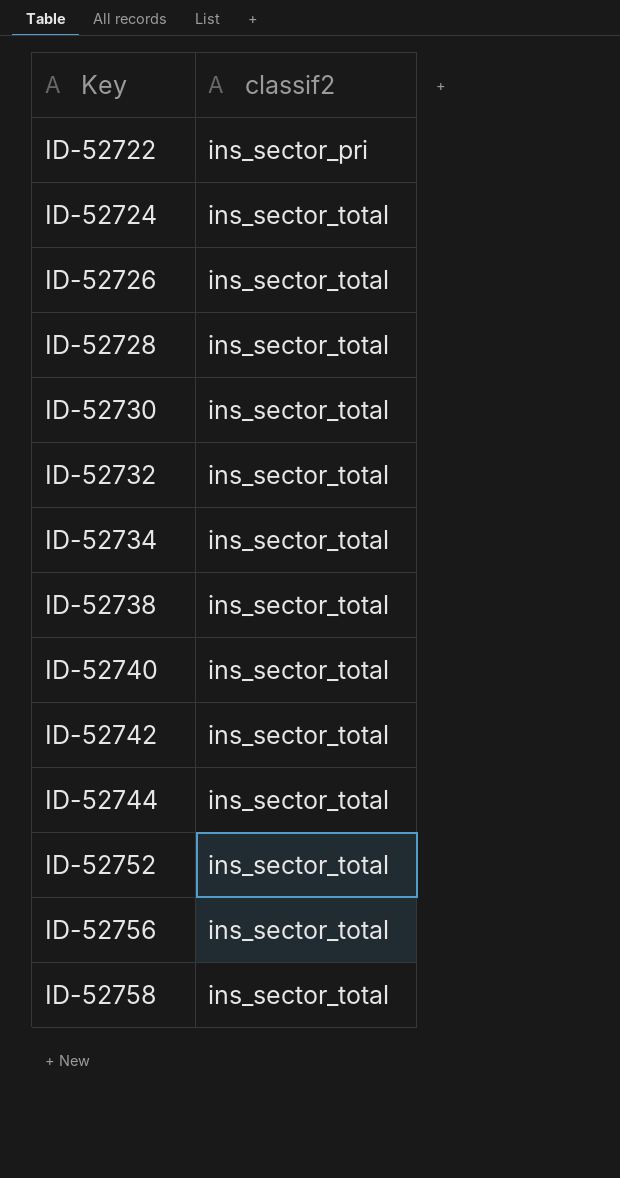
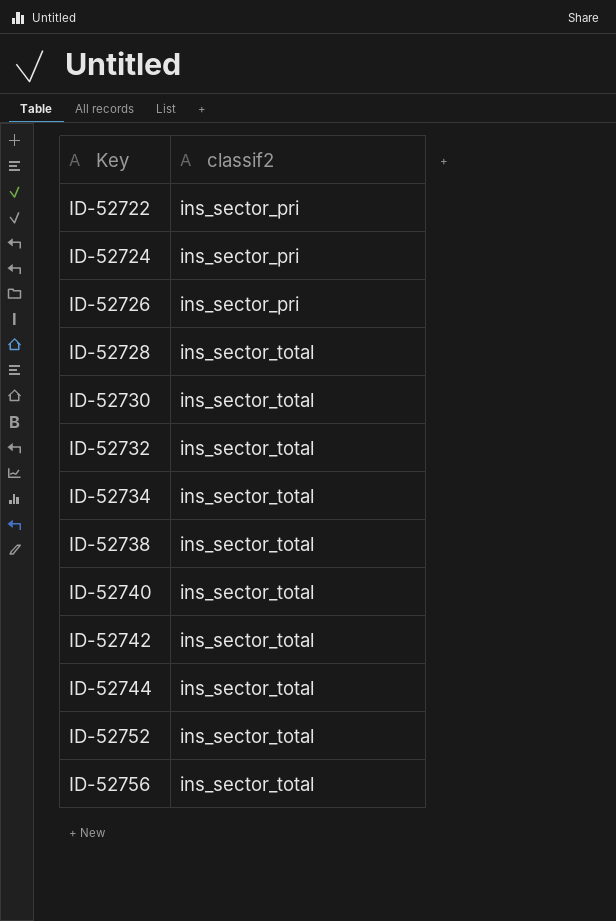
row ID-52758: ins_sector_total -> none
ID-52724 | classif2: ins_sector_total -> ins_sector_pri
ID-52726 | classif2: ins_sector_total -> ins_sector_pri

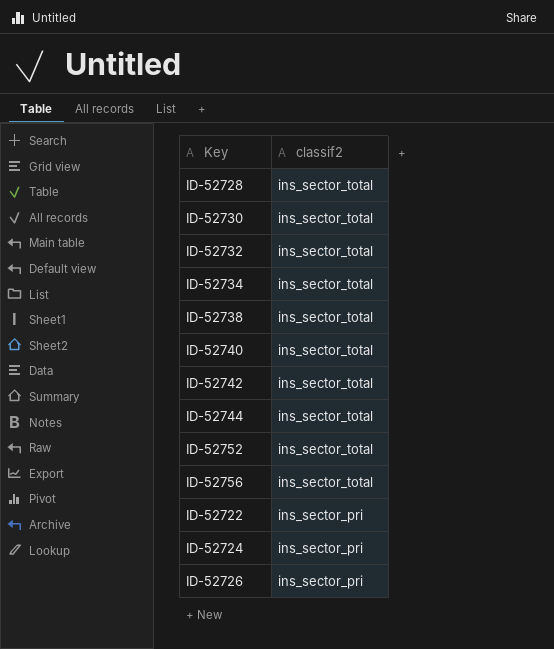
row order: Key ascending -> classif2 descending

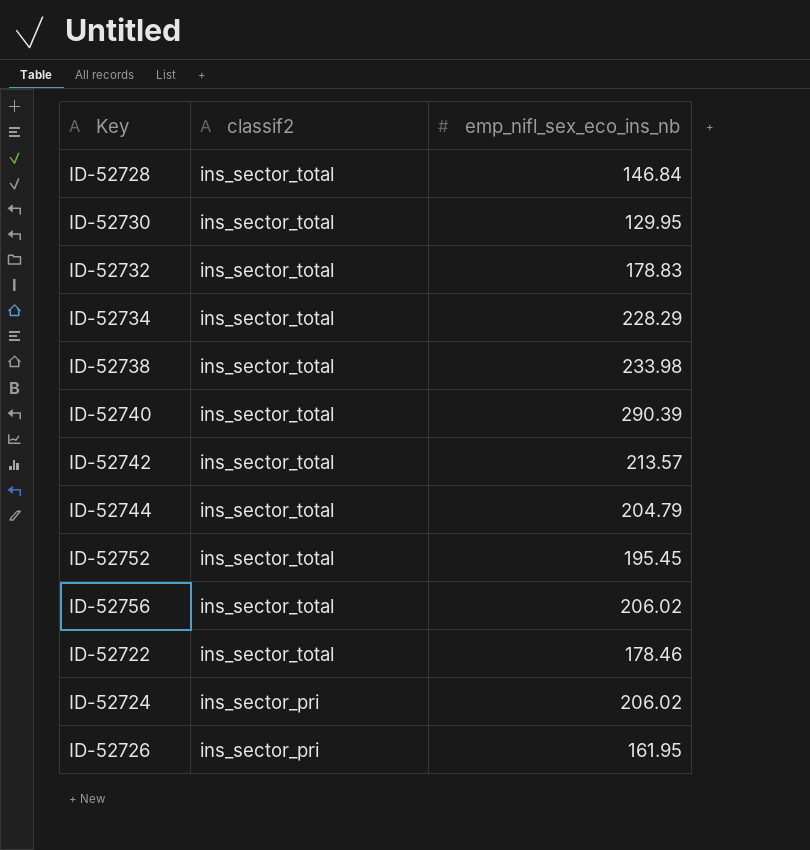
column emp_nifl_sex_eco_ins_nb | position: none -> 3
ID-52722 | classif2: ins_sector_pri -> ins_sector_total

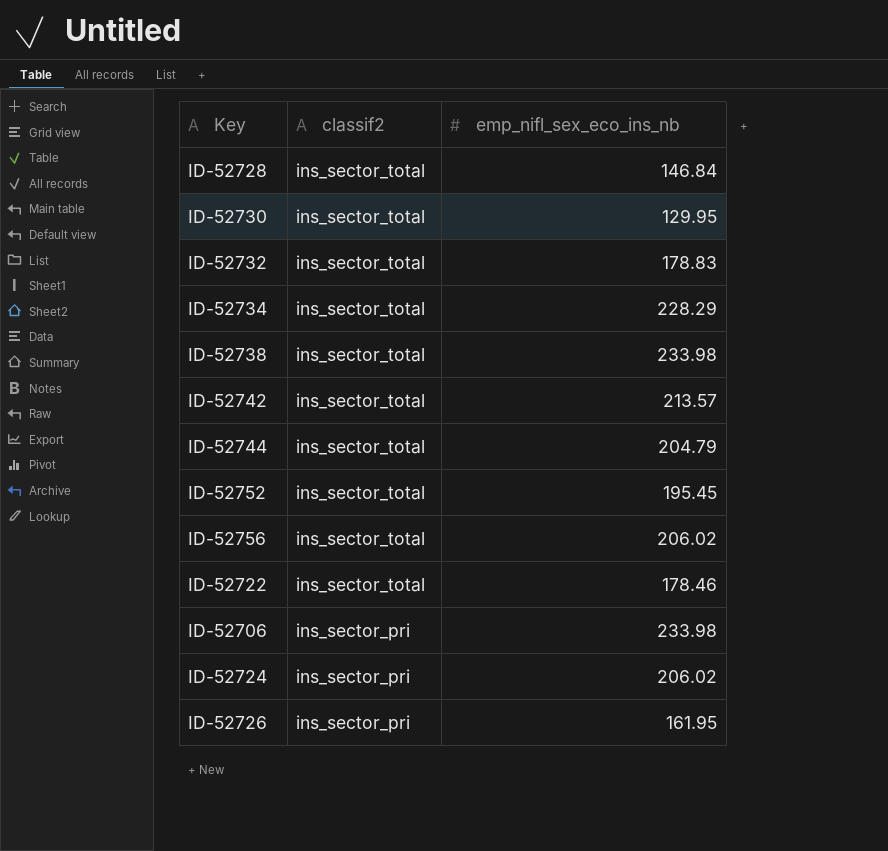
row ID-52740: ins_sector_total | 290.39 -> none
row ID-52706: none -> ins_sector_pri | 233.98

